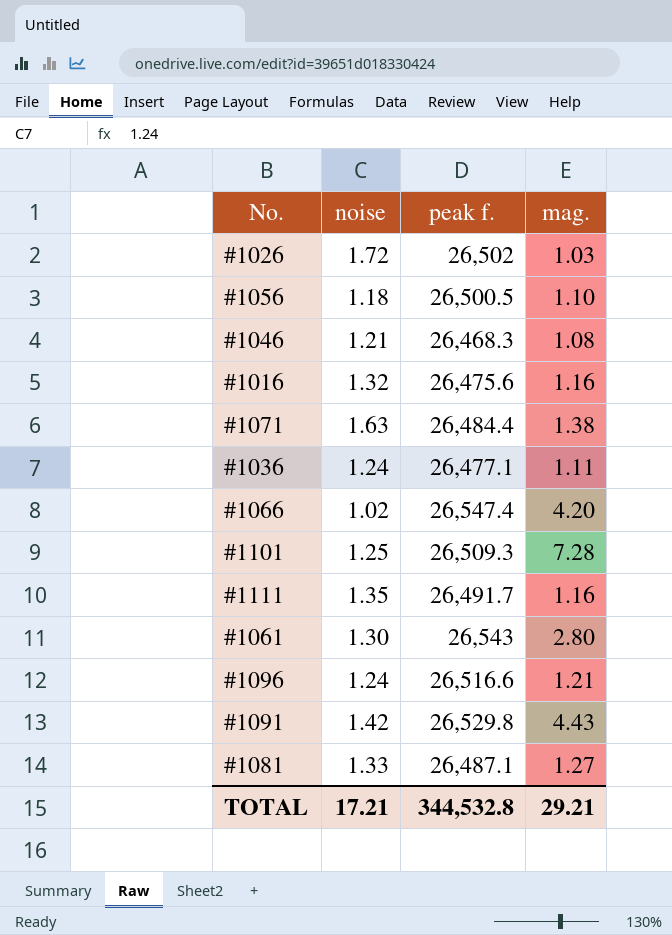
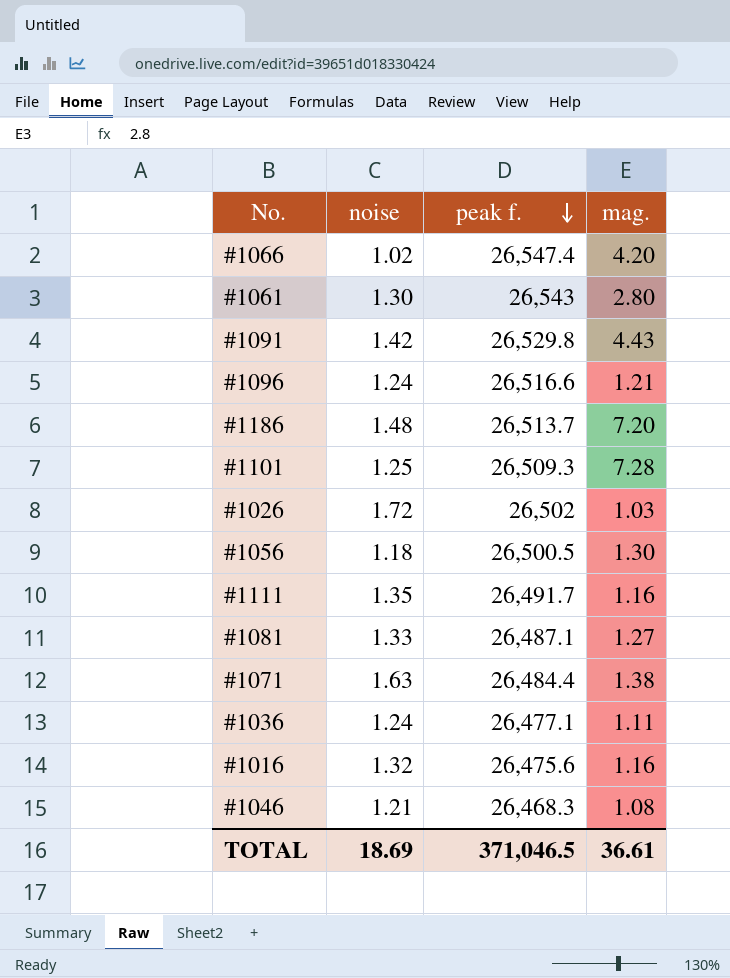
row order: none -> peak f. descending
row #1186: none -> 1.48 | 26,513.7 | 7.20
#1056 | mag.: 1.10 -> 1.30
TOTAL | noise: 17.21 -> 18.69
TOTAL | peak f.: 344,532.8 -> 371,046.5
TOTAL | mag.: 29.21 -> 36.61

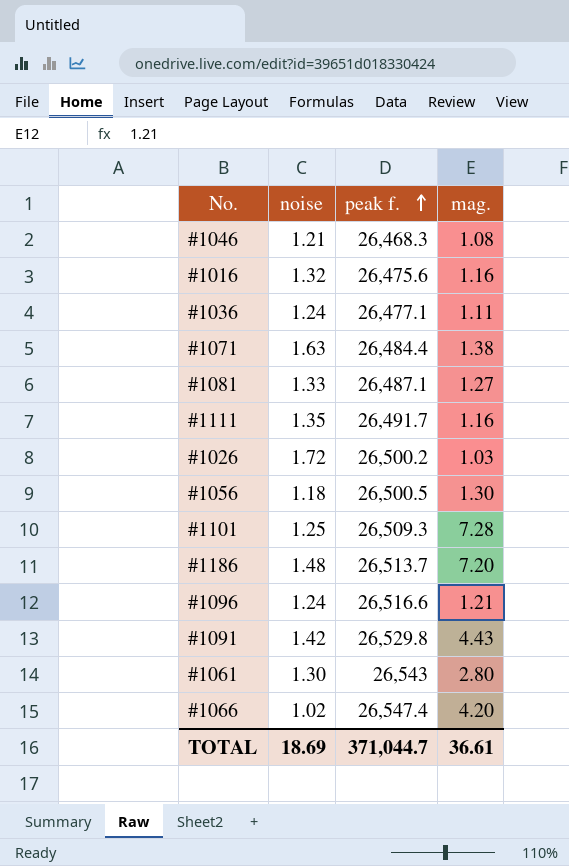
row order: peak f. descending -> peak f. ascending
#1026 | peak f.: 26,502 -> 26,500.2
TOTAL | peak f.: 371,046.5 -> 371,044.7

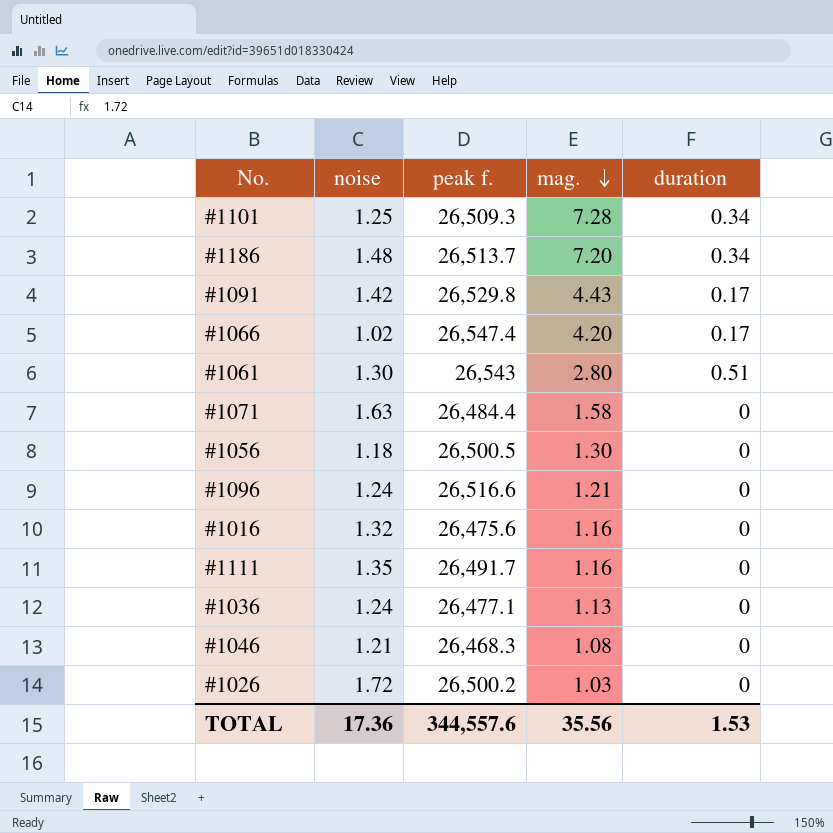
row order: peak f. ascending -> mag. descending
column duration | position: none -> 5
row #1081: 1.33 | 26,487.1 | 1.27 -> none
#1071 | mag.: 1.38 -> 1.58
#1036 | mag.: 1.11 -> 1.13
TOTAL | noise: 18.69 -> 17.36
TOTAL | peak f.: 371,044.7 -> 344,557.6
TOTAL | mag.: 36.61 -> 35.56

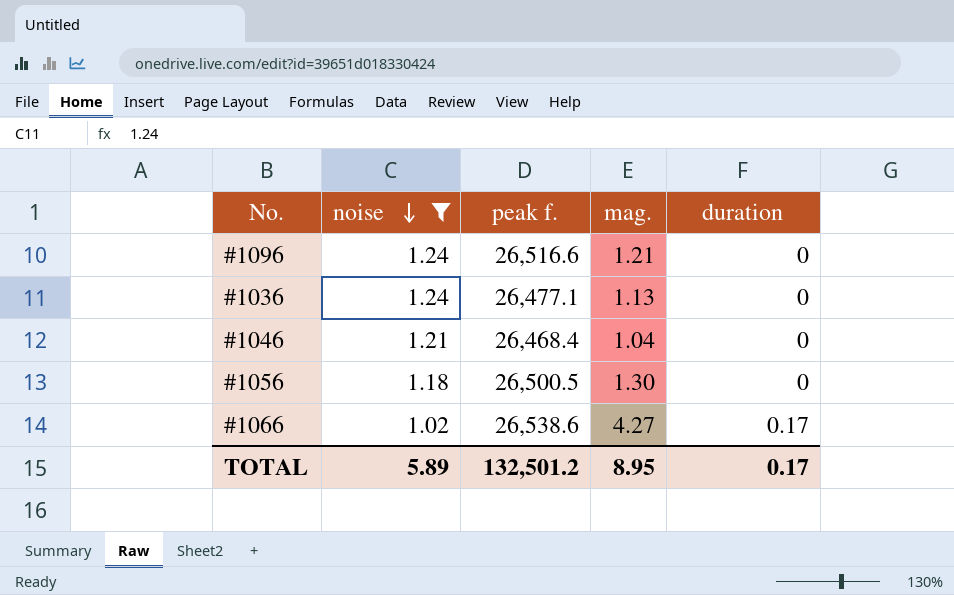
filter: none -> noise <= 1.24
row order: mag. descending -> noise descending
#1046 | peak f.: 26,468.3 -> 26,468.4
#1046 | mag.: 1.08 -> 1.04
#1066 | peak f.: 26,547.4 -> 26,538.6
#1066 | mag.: 4.20 -> 4.27
TOTAL | noise: 17.36 -> 5.89
TOTAL | peak f.: 344,557.6 -> 132,501.2
TOTAL | mag.: 35.56 -> 8.95
TOTAL | duration: 1.53 -> 0.17

